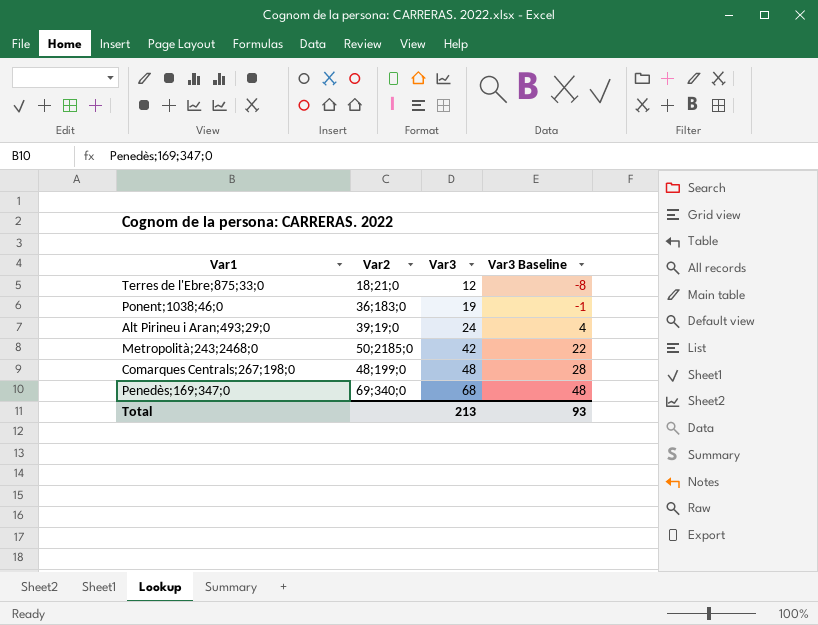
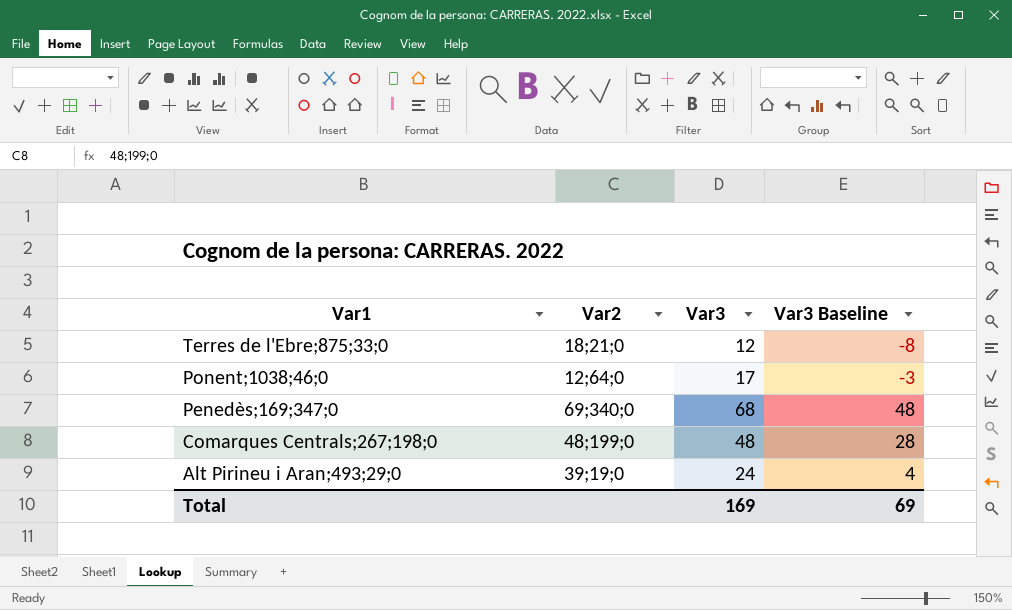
row order: Var3 ascending -> Var1 descending
row Metropolità;243;2468;0: 50;2185;0 | 42 | 22 -> none
Ponent;1038;46;0 | Var2: 36;183;0 -> 12;64;0
Ponent;1038;46;0 | Var3: 19 -> 17
Ponent;1038;46;0 | Var3 Baseline: -1 -> -3
Total | Var3: 213 -> 169
Total | Var3 Baseline: 93 -> 69

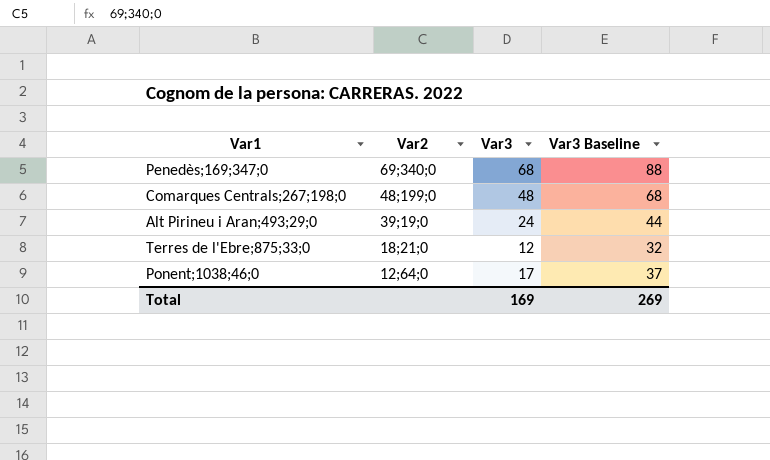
row order: Var1 descending -> Var2 descending
column Var3 Baseline | formula: [Var3] - 20 -> [Var3] + 20
Total | Var3 Baseline: 69 -> 269

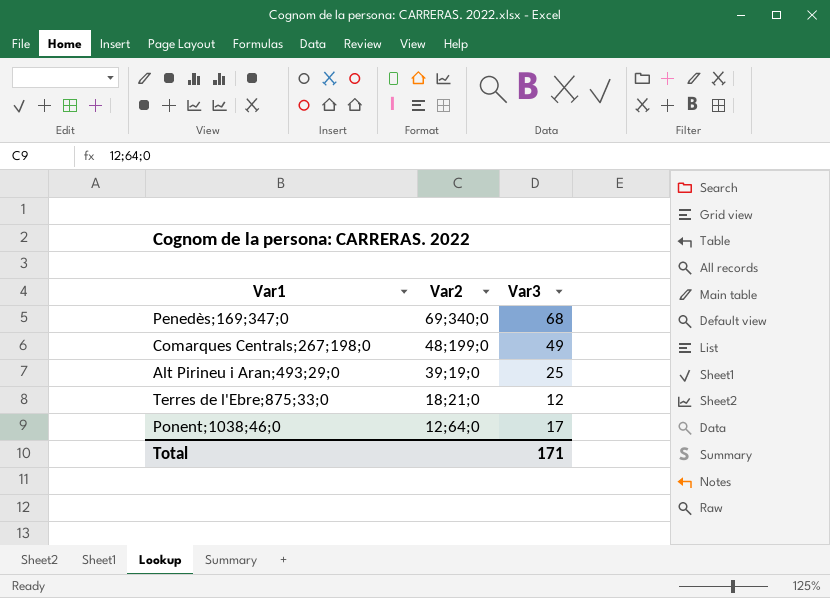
column Var3 Baseline | formula: [Var3] + 20 -> none
Comarques Centrals;267;198;0 | Var3: 48 -> 49
Alt Pirineu i Aran;493;29;0 | Var3: 24 -> 25
Total | Var3: 169 -> 171

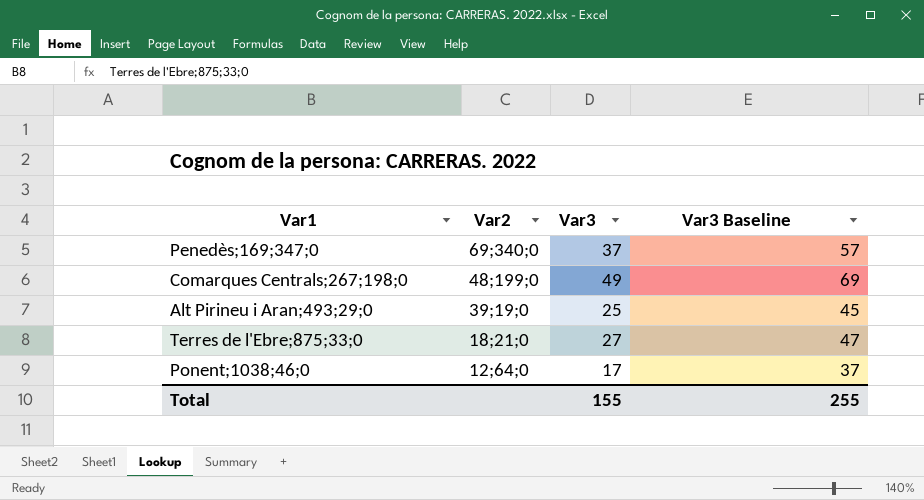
column Var3 Baseline | formula: none -> [Var3] + 20
Penedès;169;347;0 | Var3: 68 -> 37
Terres de l'Ebre;875;33;0 | Var3: 12 -> 27
Total | Var3: 171 -> 155

